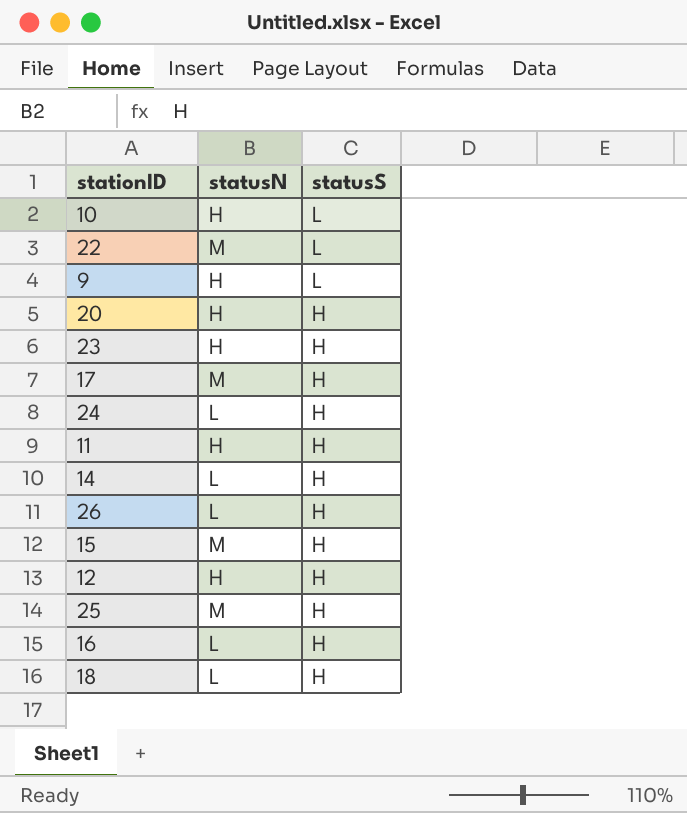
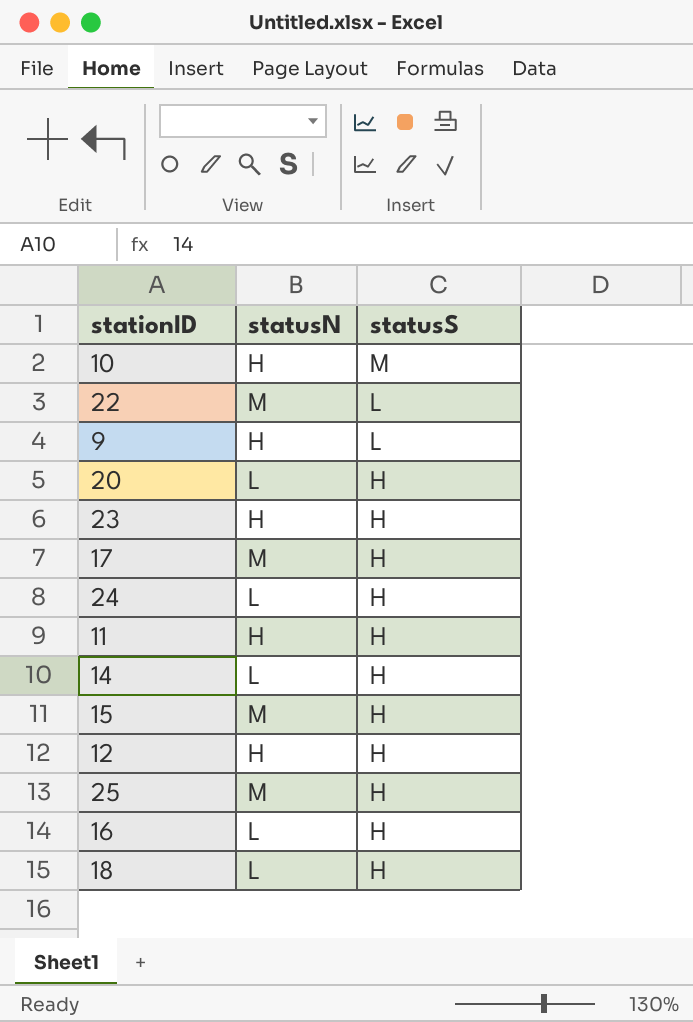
row 26: L | H -> none
10 | statusS: L -> M
20 | statusN: H -> L

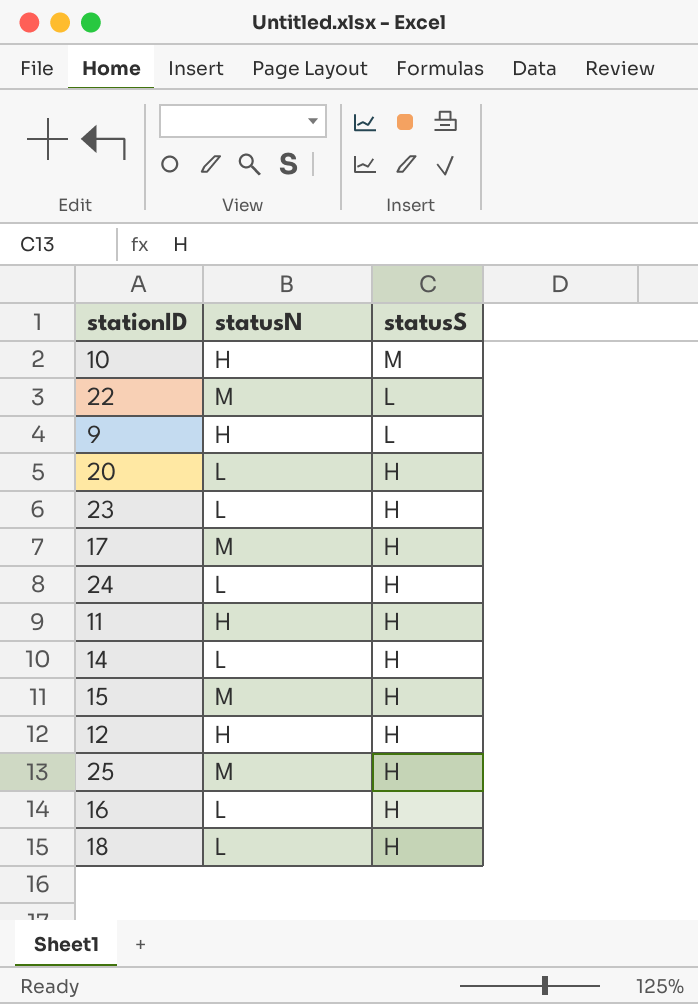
23 | statusN: H -> L

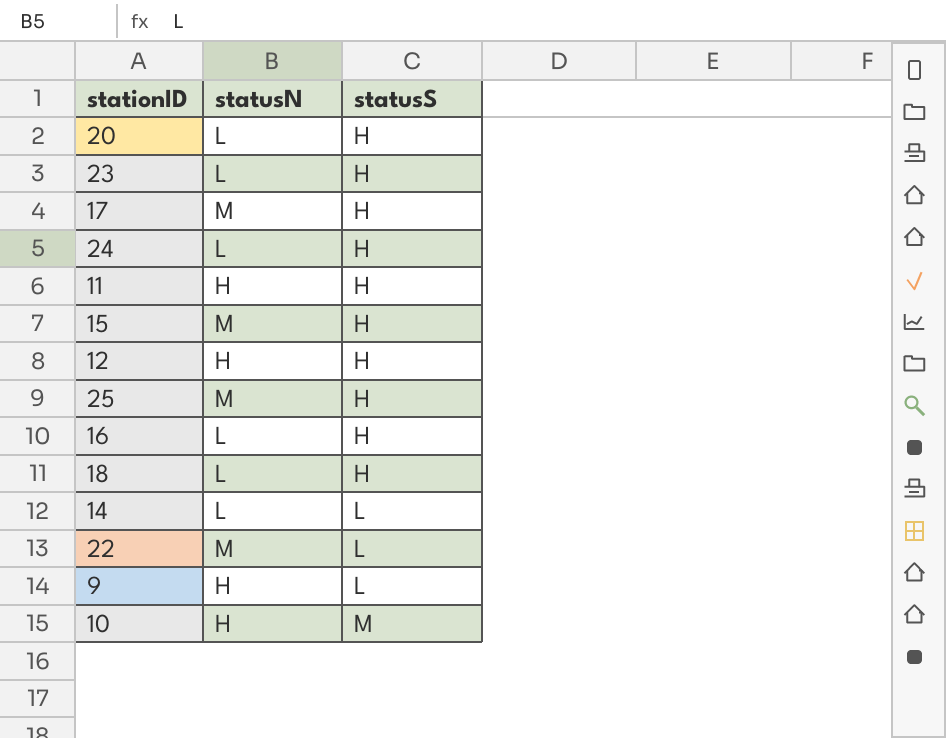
row order: statusS descending -> statusS ascending
14 | statusS: H -> L

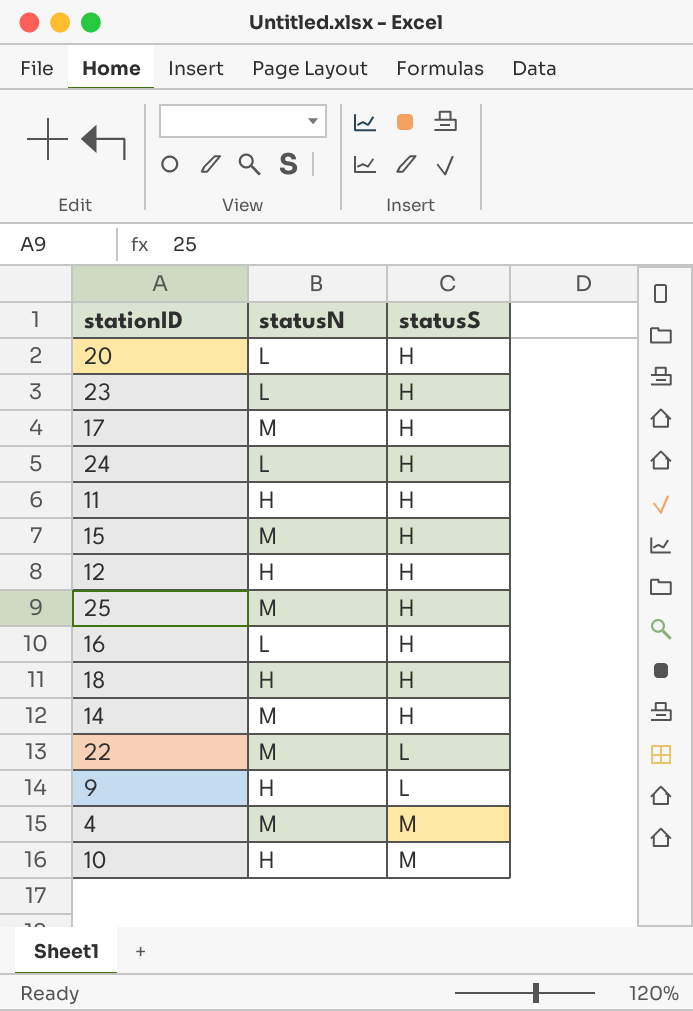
18 | statusN: L -> H
14 | statusN: L -> M
14 | statusS: L -> H
row 4: none -> M | M

